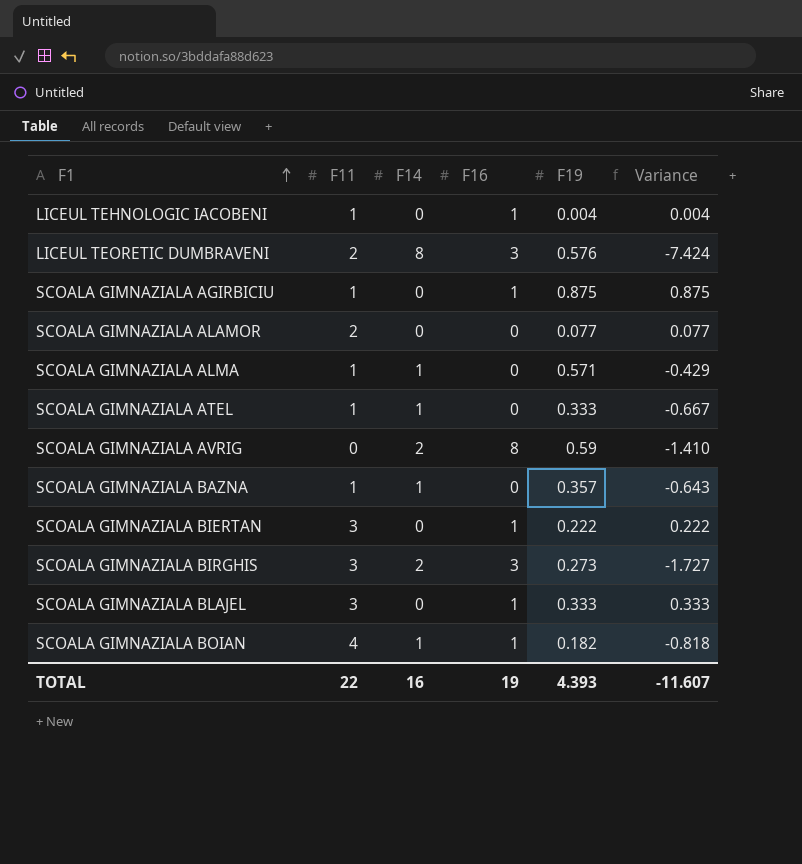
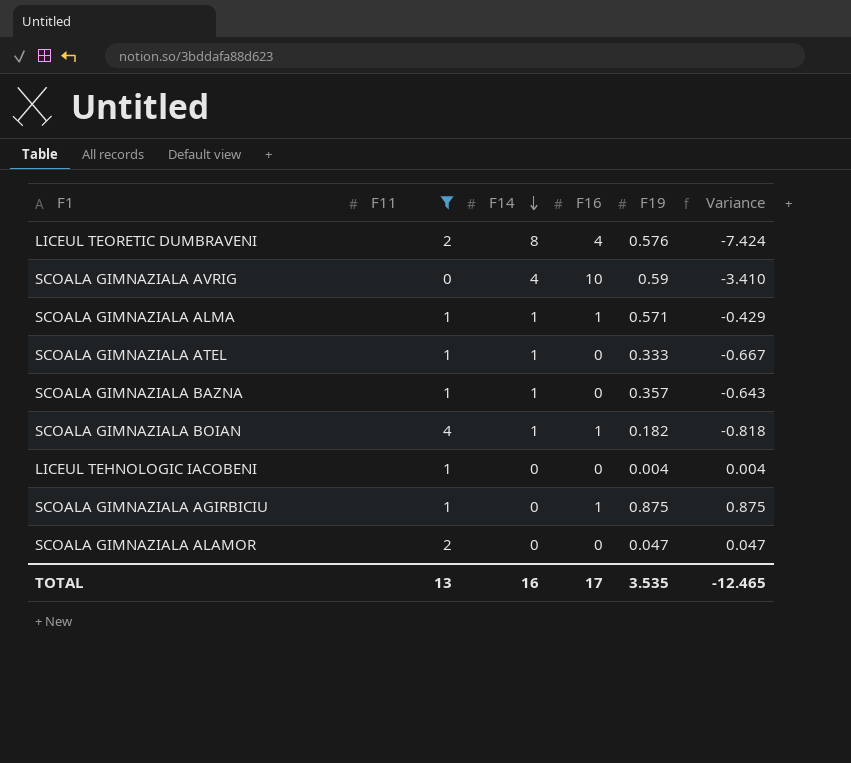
filter: none -> F11 != 3
row order: F1 ascending -> F14 descending
LICEUL TEORETIC DUMBRAVENI | F16: 3 -> 4
SCOALA GIMNAZIALA AVRIG | F14: 2 -> 4
SCOALA GIMNAZIALA AVRIG | F16: 8 -> 10
SCOALA GIMNAZIALA AVRIG | Variance: -1.410 -> -3.410
SCOALA GIMNAZIALA ALMA | F16: 0 -> 1
LICEUL TEHNOLOGIC IACOBENI | F16: 1 -> 0
SCOALA GIMNAZIALA ALAMOR | F19: 0.077 -> 0.047
SCOALA GIMNAZIALA ALAMOR | Variance: 0.077 -> 0.047
TOTAL | F11: 22 -> 13
TOTAL | F16: 19 -> 17
TOTAL | F19: 4.393 -> 3.535
TOTAL | Variance: -11.607 -> -12.465

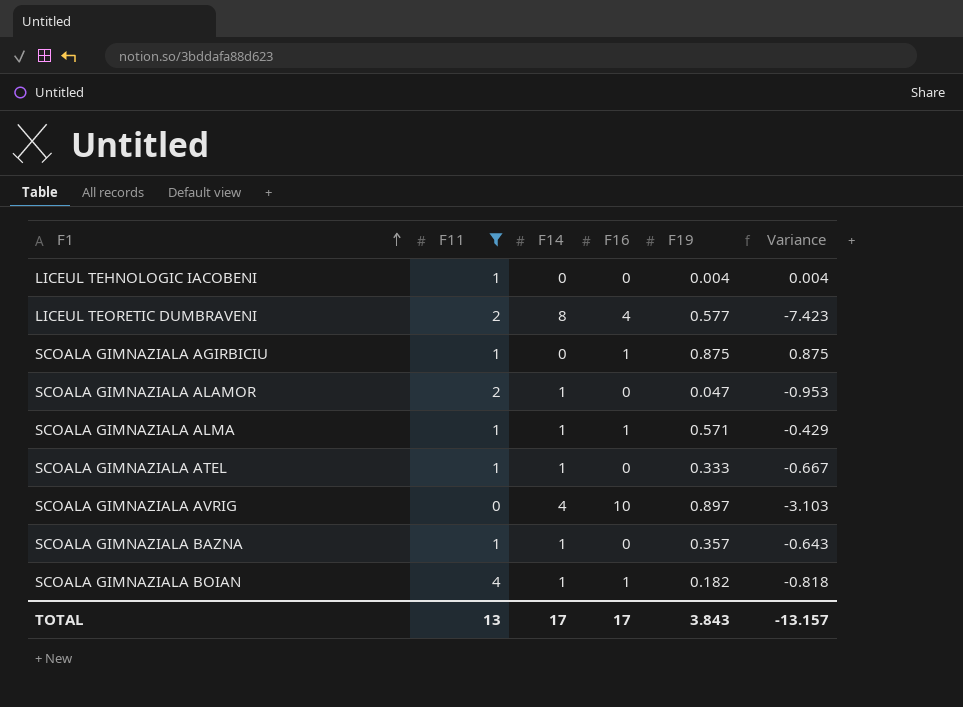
row order: F14 descending -> F1 ascending
LICEUL TEORETIC DUMBRAVENI | F19: 0.576 -> 0.577
LICEUL TEORETIC DUMBRAVENI | Variance: -7.424 -> -7.423
SCOALA GIMNAZIALA ALAMOR | F14: 0 -> 1
SCOALA GIMNAZIALA ALAMOR | Variance: 0.047 -> -0.953
SCOALA GIMNAZIALA AVRIG | F19: 0.59 -> 0.897
SCOALA GIMNAZIALA AVRIG | Variance: -3.410 -> -3.103
TOTAL | F14: 16 -> 17
TOTAL | F19: 3.535 -> 3.843
TOTAL | Variance: -12.465 -> -13.157

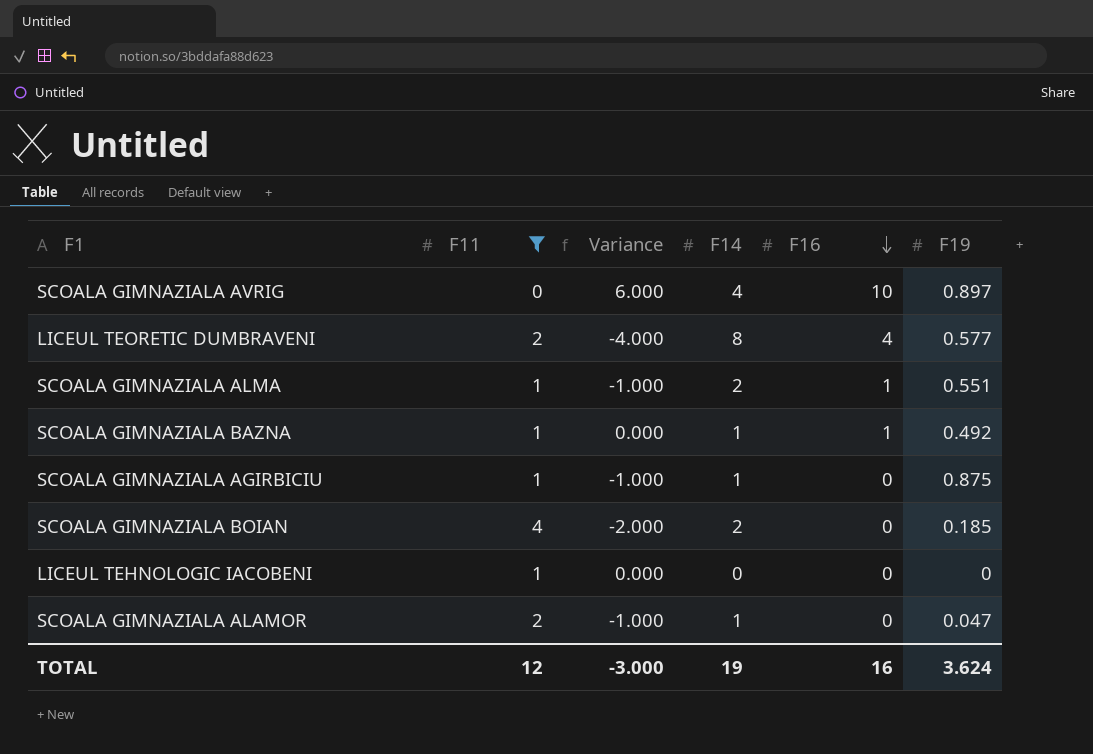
row order: F1 ascending -> F16 descending
column Variance | formula: [F19] - [F14] -> [F16] - [F14]
column Variance | position: 6 -> 3
row SCOALA GIMNAZIALA ATEL: 1 | 1 | 0 | 0.333 | -0.667 -> none
SCOALA GIMNAZIALA ALMA | F14: 1 -> 2
SCOALA GIMNAZIALA ALMA | F19: 0.571 -> 0.551
SCOALA GIMNAZIALA BAZNA | F16: 0 -> 1
SCOALA GIMNAZIALA BAZNA | F19: 0.357 -> 0.492
SCOALA GIMNAZIALA AGIRBICIU | F14: 0 -> 1
SCOALA GIMNAZIALA AGIRBICIU | F16: 1 -> 0
SCOALA GIMNAZIALA BOIAN | F14: 1 -> 2
SCOALA GIMNAZIALA BOIAN | F16: 1 -> 0
SCOALA GIMNAZIALA BOIAN | F19: 0.182 -> 0.185
LICEUL TEHNOLOGIC IACOBENI | F19: 0.004 -> 0
TOTAL | F11: 13 -> 12
TOTAL | Variance: -13.157 -> -3.000
TOTAL | F14: 17 -> 19
TOTAL | F16: 17 -> 16
TOTAL | F19: 3.843 -> 3.624

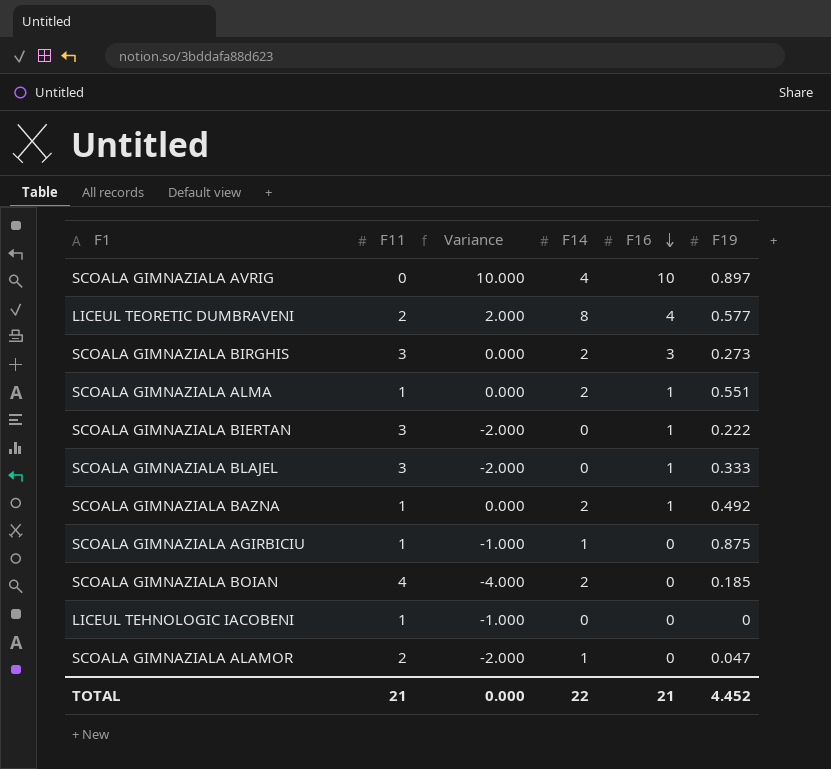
filter: F11 != 3 -> none
column Variance | formula: [F16] - [F14] -> [F16] - [F11]
SCOALA GIMNAZIALA BAZNA | F14: 1 -> 2
TOTAL | F11: 12 -> 21
TOTAL | Variance: -3.000 -> 0.000
TOTAL | F14: 19 -> 22
TOTAL | F16: 16 -> 21
TOTAL | F19: 3.624 -> 4.452

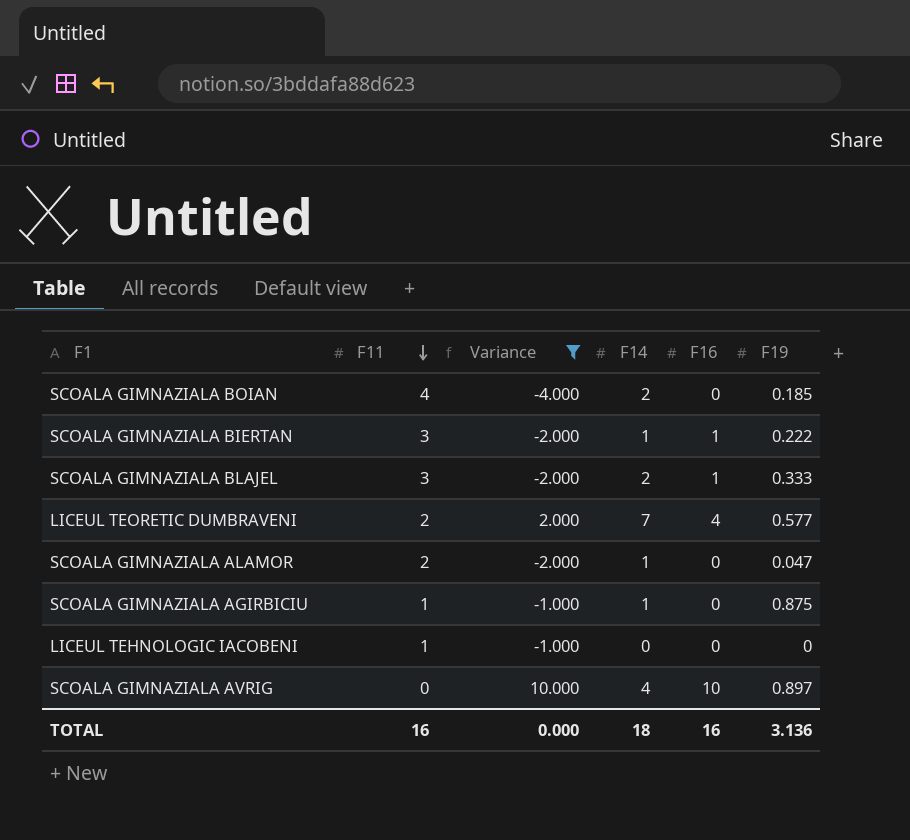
filter: none -> Variance != 0.000
row order: F16 descending -> F11 descending
SCOALA GIMNAZIALA BIERTAN | F14: 0 -> 1
SCOALA GIMNAZIALA BLAJEL | F14: 0 -> 2
LICEUL TEORETIC DUMBRAVENI | F14: 8 -> 7
TOTAL | F11: 21 -> 16
TOTAL | F14: 22 -> 18
TOTAL | F16: 21 -> 16
TOTAL | F19: 4.452 -> 3.136

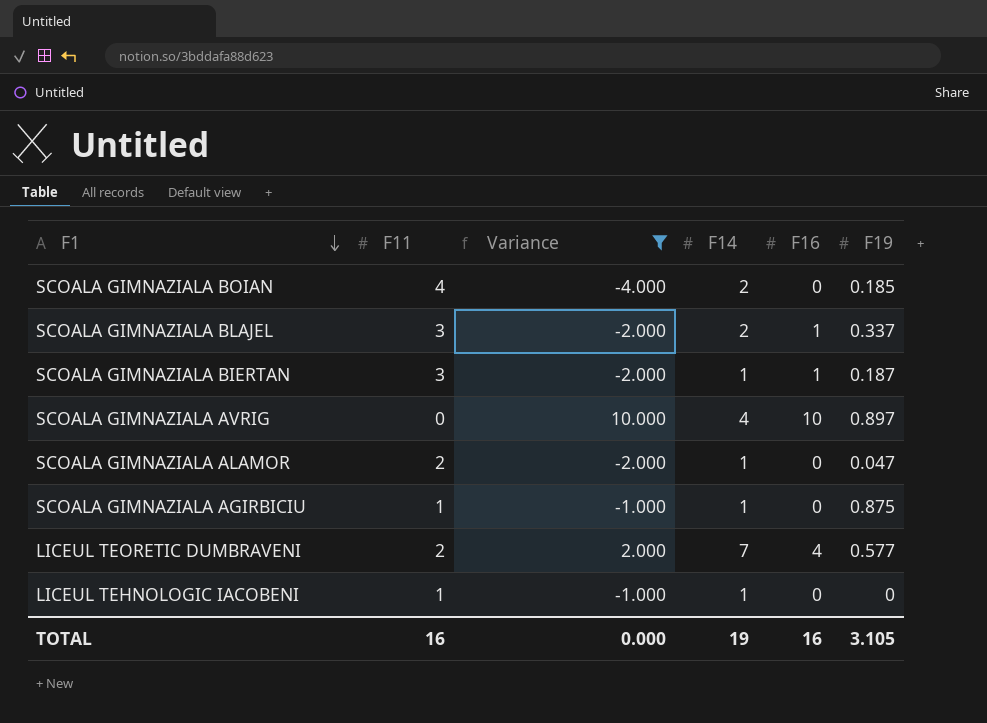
row order: F11 descending -> F1 descending
SCOALA GIMNAZIALA BLAJEL | F19: 0.333 -> 0.337
SCOALA GIMNAZIALA BIERTAN | F19: 0.222 -> 0.187
LICEUL TEHNOLOGIC IACOBENI | F14: 0 -> 1
TOTAL | F14: 18 -> 19
TOTAL | F19: 3.136 -> 3.105

